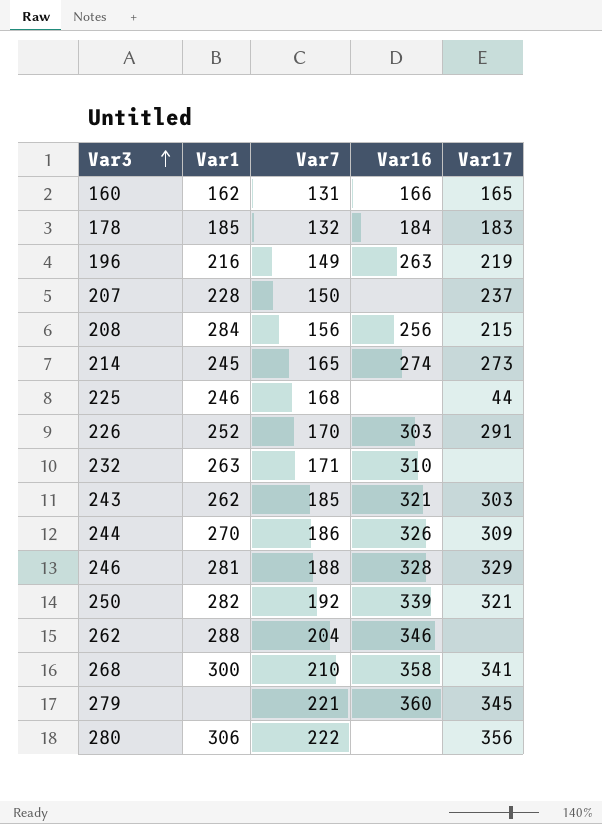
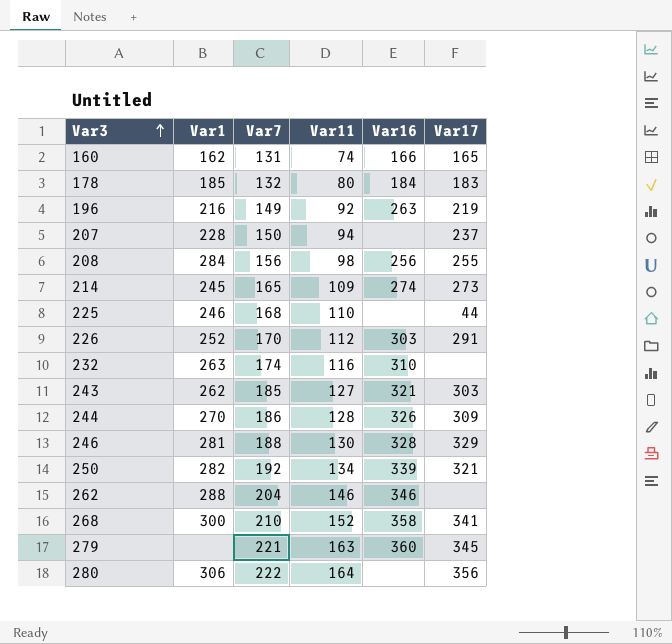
column Var11 | position: none -> 4
208 | Var17: 215 -> 255
232 | Var7: 171 -> 174

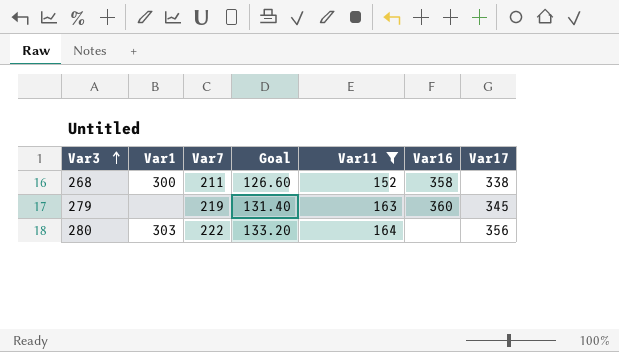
filter: none -> Var11 >= 152
column Goal | formula: none -> [Var7] * 0.6
268 | Var7: 210 -> 211
268 | Var17: 341 -> 338
279 | Var7: 221 -> 219
280 | Var1: 306 -> 303

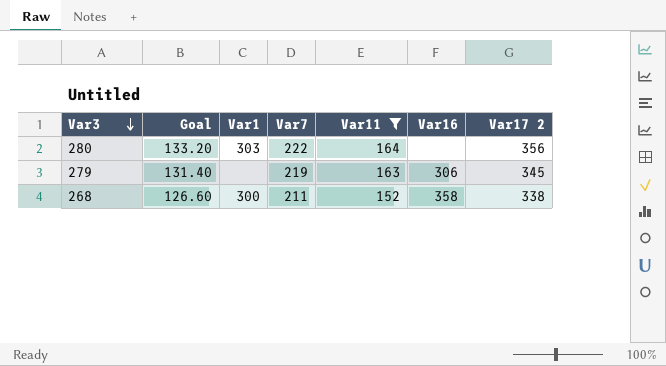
row order: Var3 ascending -> Var3 descending
column Goal | position: 4 -> 2
column name: Var17 -> Var17 2
279 | Var16: 360 -> 306

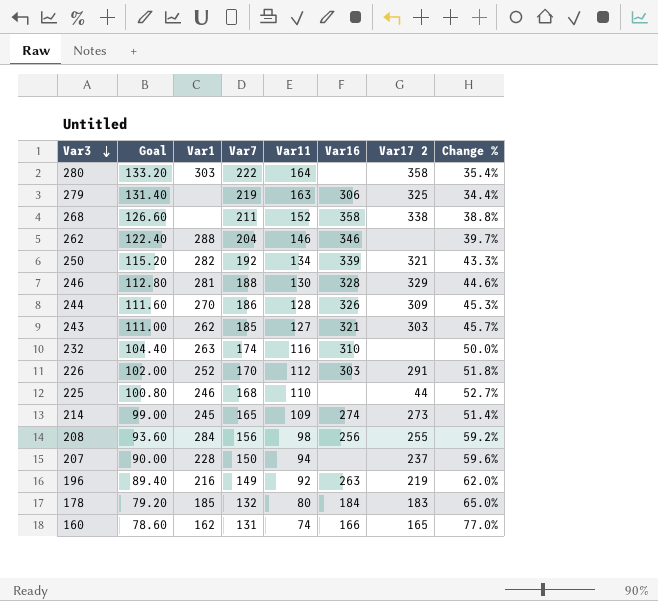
filter: Var11 >= 152 -> none
column Change % | formula: none -> ([Var7] - [Var11]) / [Var11]
280 | Var17 2: 356 -> 358
279 | Var17 2: 345 -> 325
268 | Var1: 300 -> none

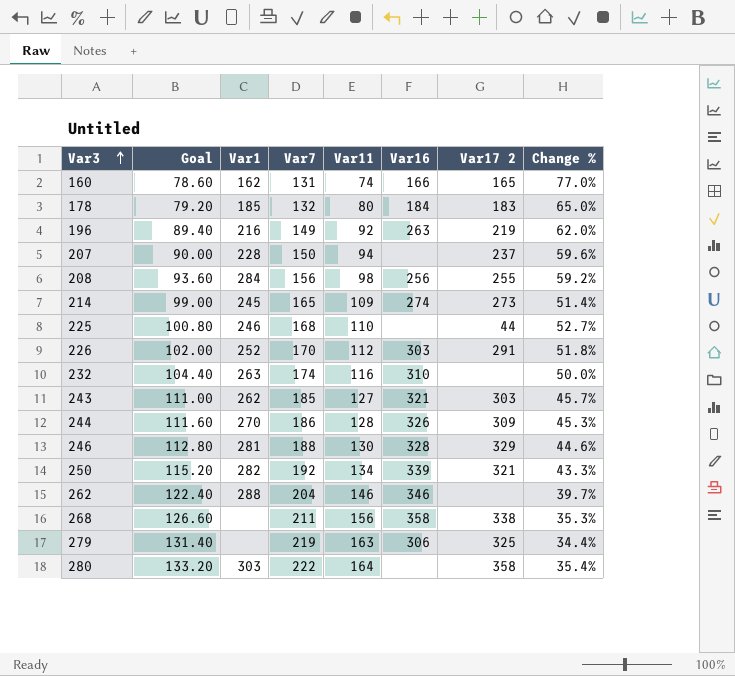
row order: Var3 descending -> Var3 ascending
268 | Var11: 152 -> 156
268 | Change %: 38.8% -> 35.3%

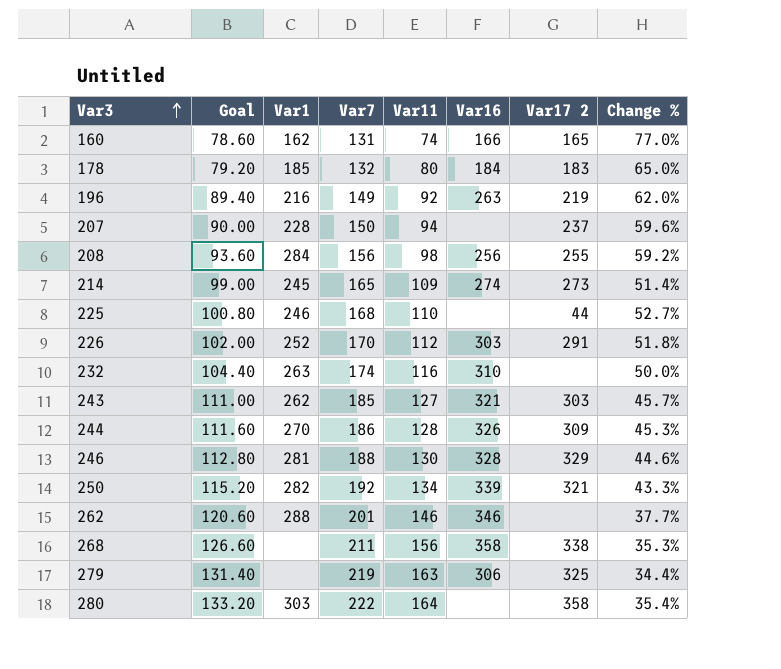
262 | Goal: 122.40 -> 120.60
262 | Var7: 204 -> 201
262 | Change %: 39.7% -> 37.7%

